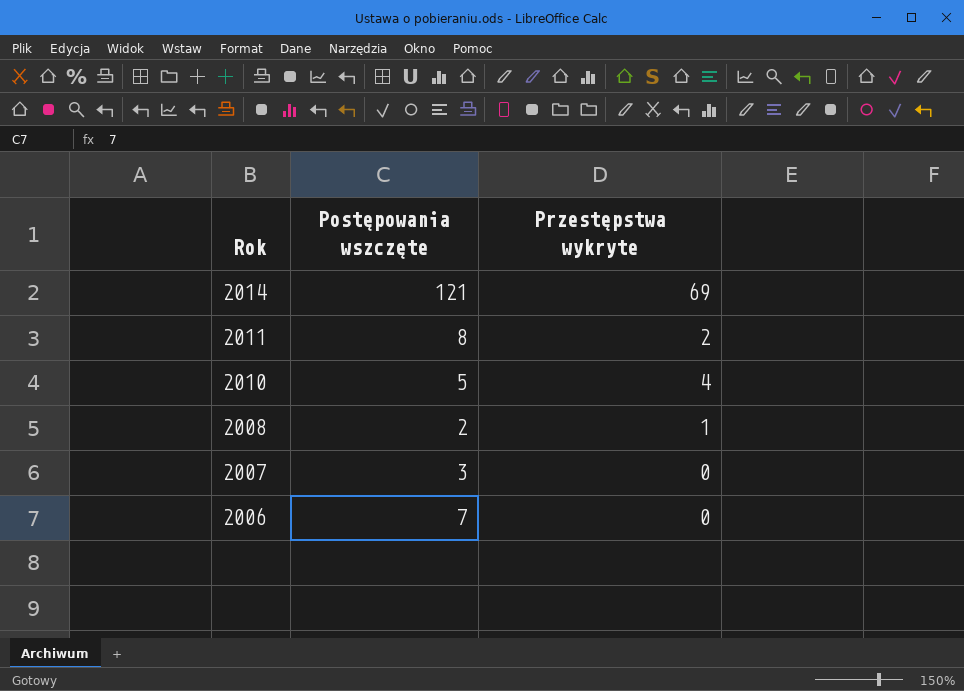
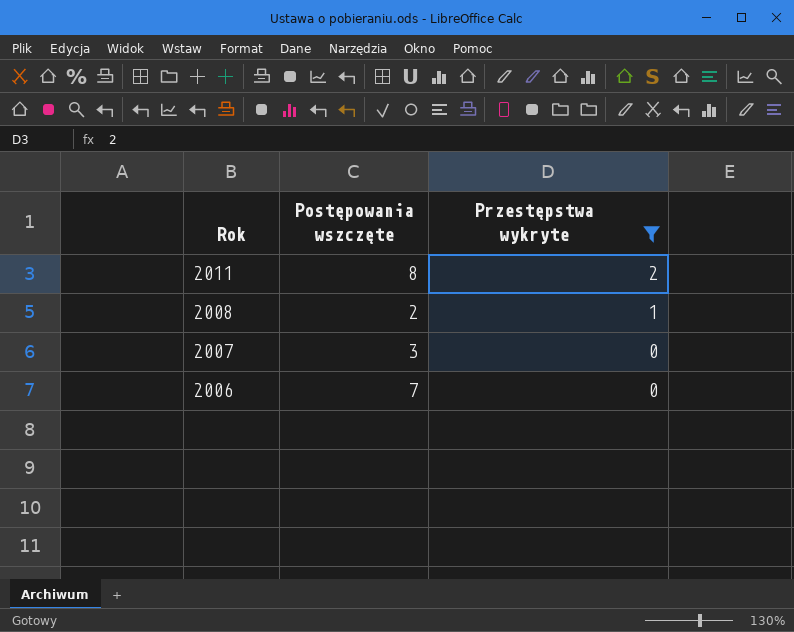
filter: none -> Przestępstwa wykryte <= 2

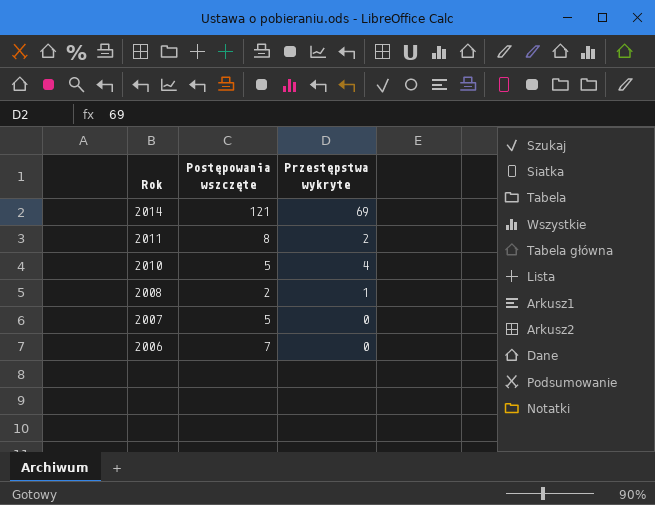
filter: Przestępstwa wykryte <= 2 -> none
2007 | Postępowania wszczęte: 3 -> 5

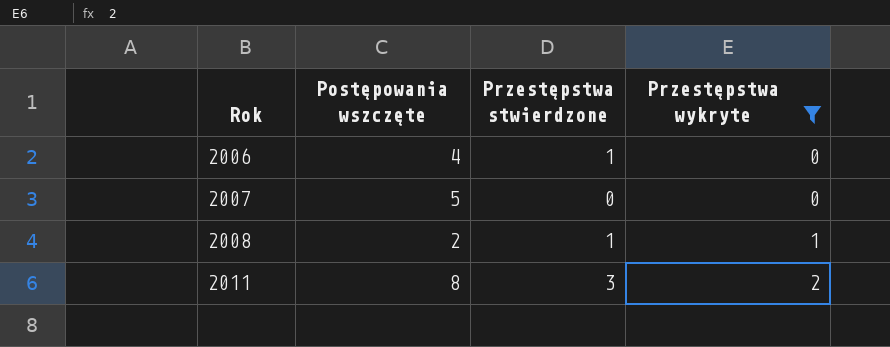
filter: none -> Przestępstwa wykryte <= 2
row order: Rok descending -> Rok ascending
column Przestępstwa stwierdzone | position: none -> 3
2006 | Postępowania wszczęte: 7 -> 4

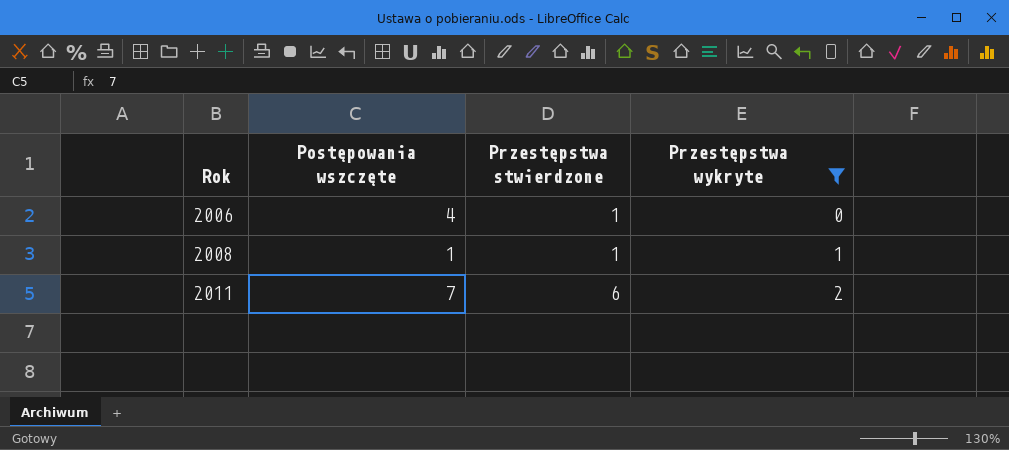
row 2007: 5 | 0 | 0 -> none
2008 | Postępowania wszczęte: 2 -> 1
2011 | Postępowania wszczęte: 8 -> 7
2011 | Przestępstwa stwierdzone: 3 -> 6

